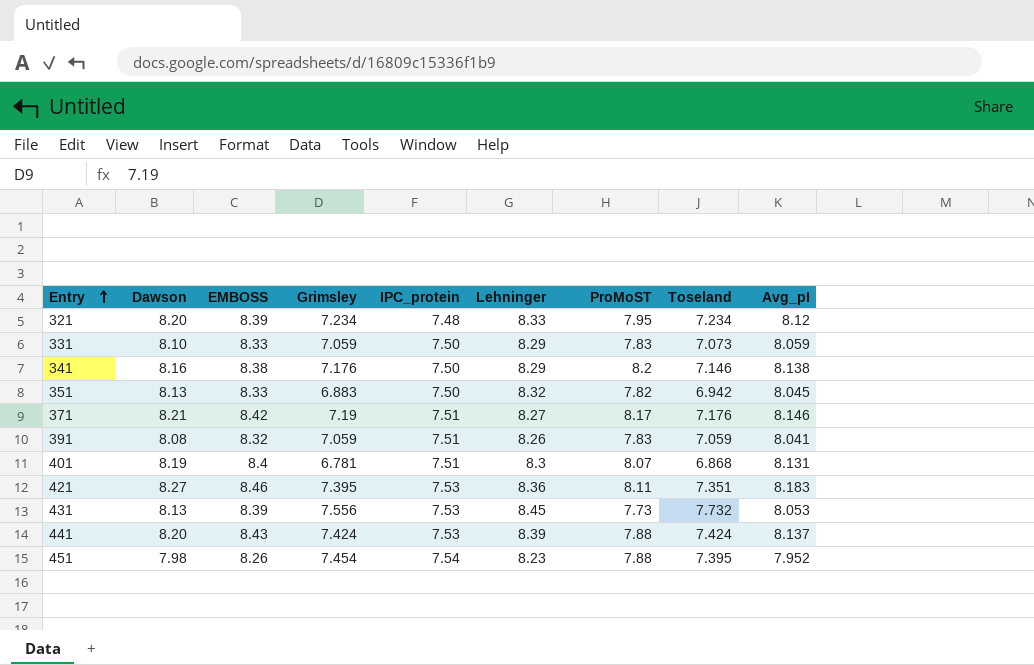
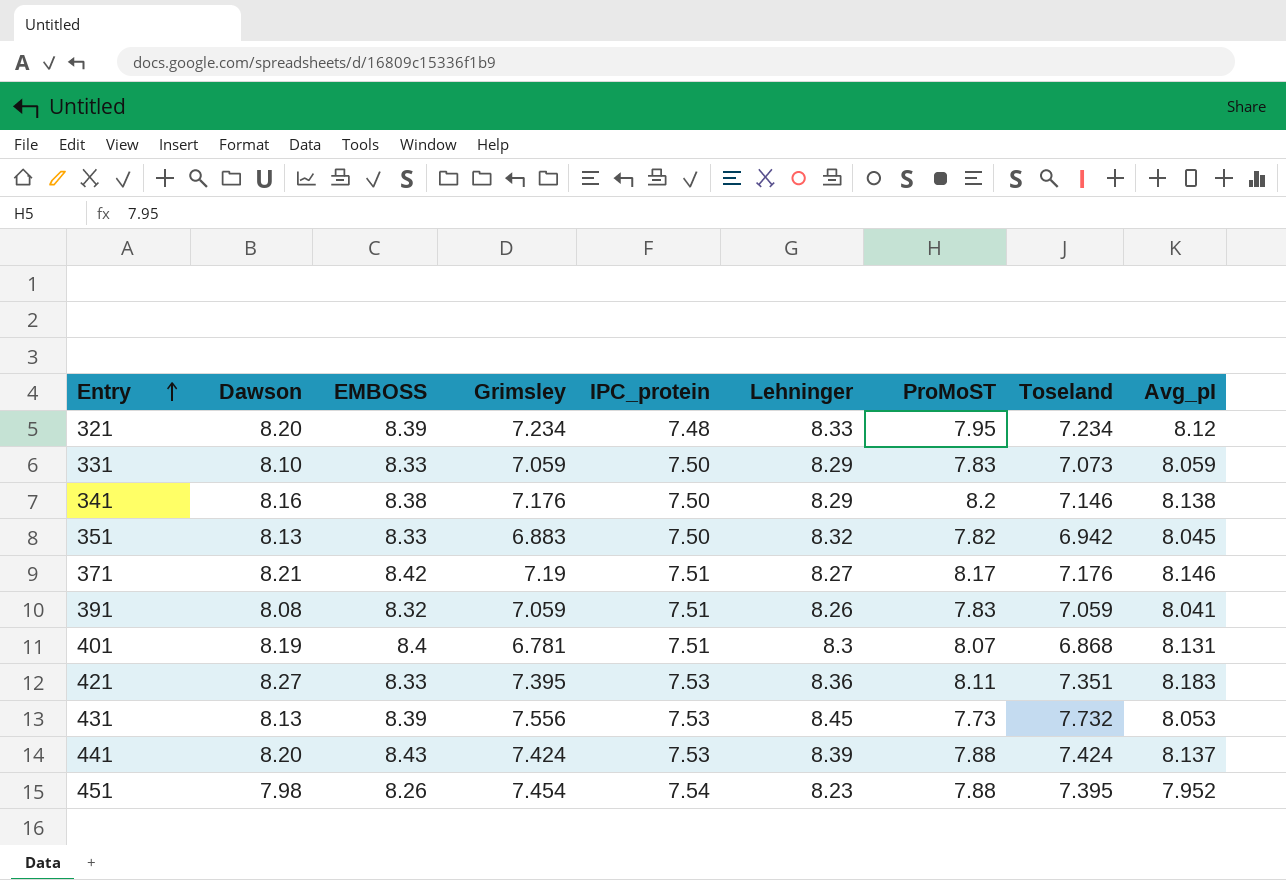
421 | EMBOSS: 8.46 -> 8.33

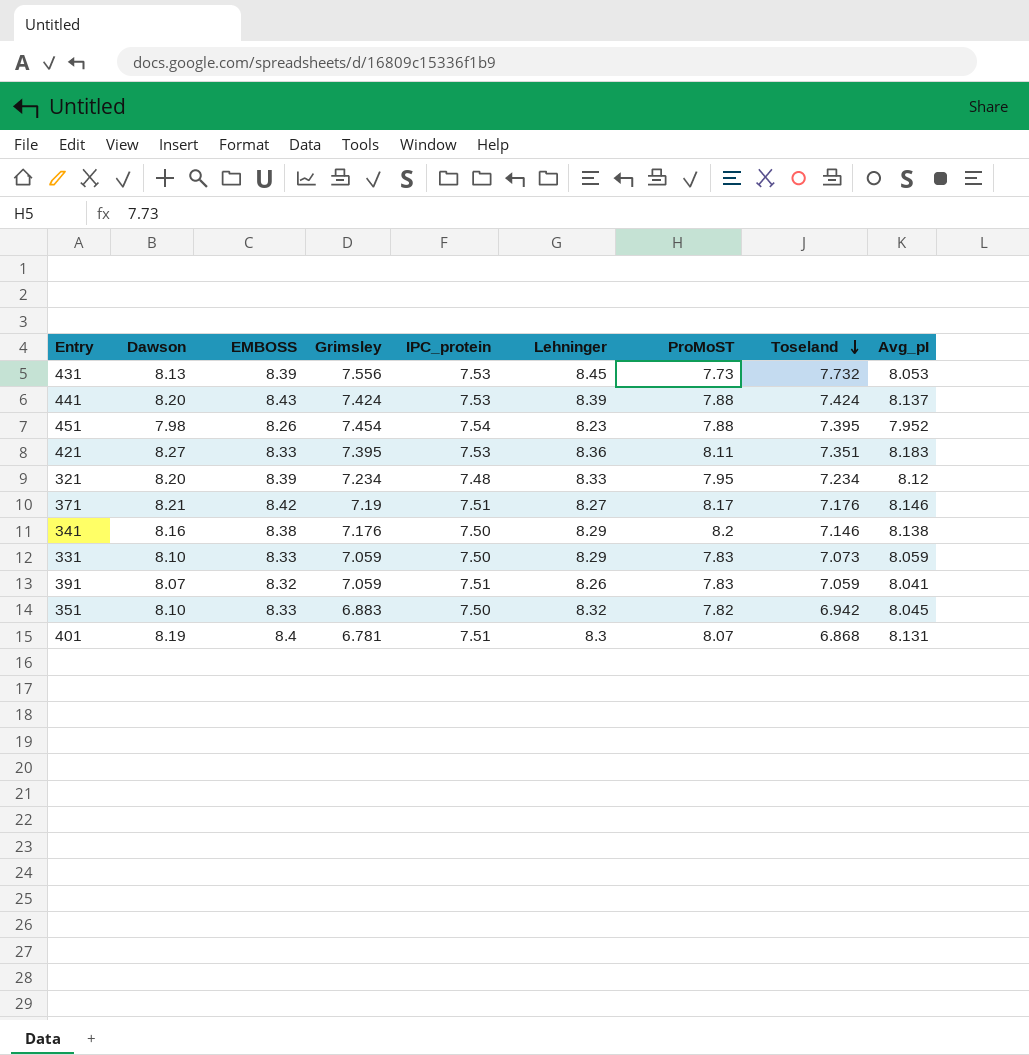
row order: Entry ascending -> Toseland descending
391 | Dawson: 8.08 -> 8.07
351 | Dawson: 8.13 -> 8.10

